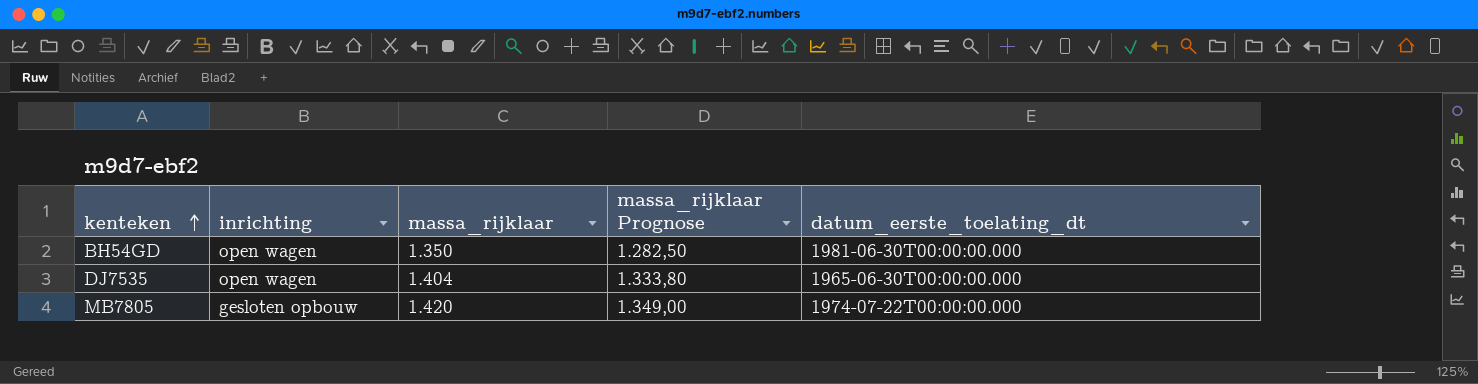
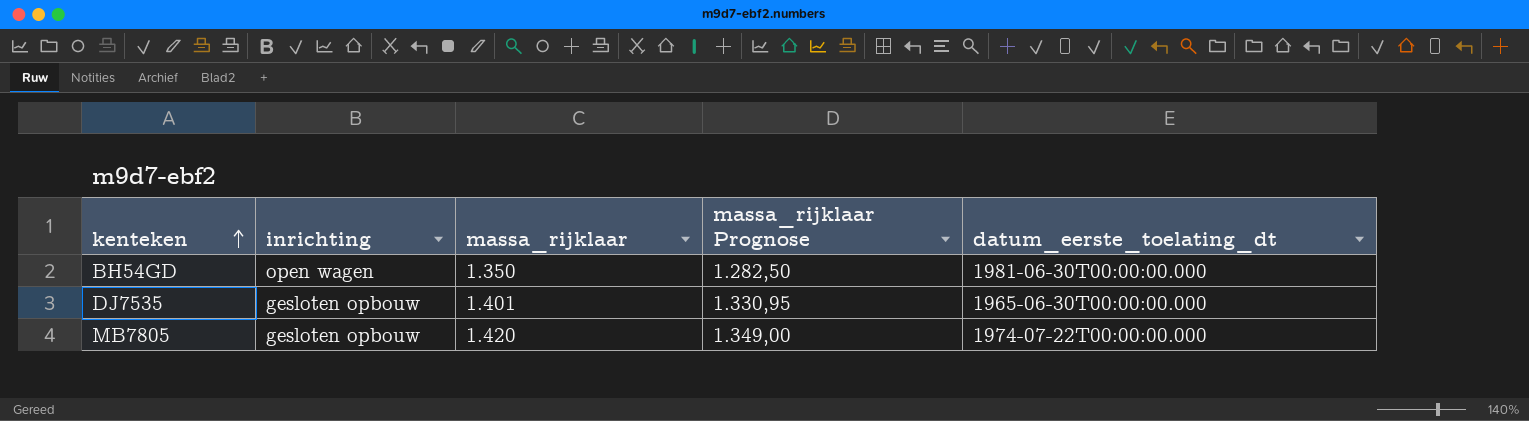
DJ7535 | inrichting: open wagen -> gesloten opbouw
DJ7535 | massa_rijklaar: 1.404 -> 1.401
DJ7535 | massa_rijklaar Prognose: 1.333,80 -> 1.330,95

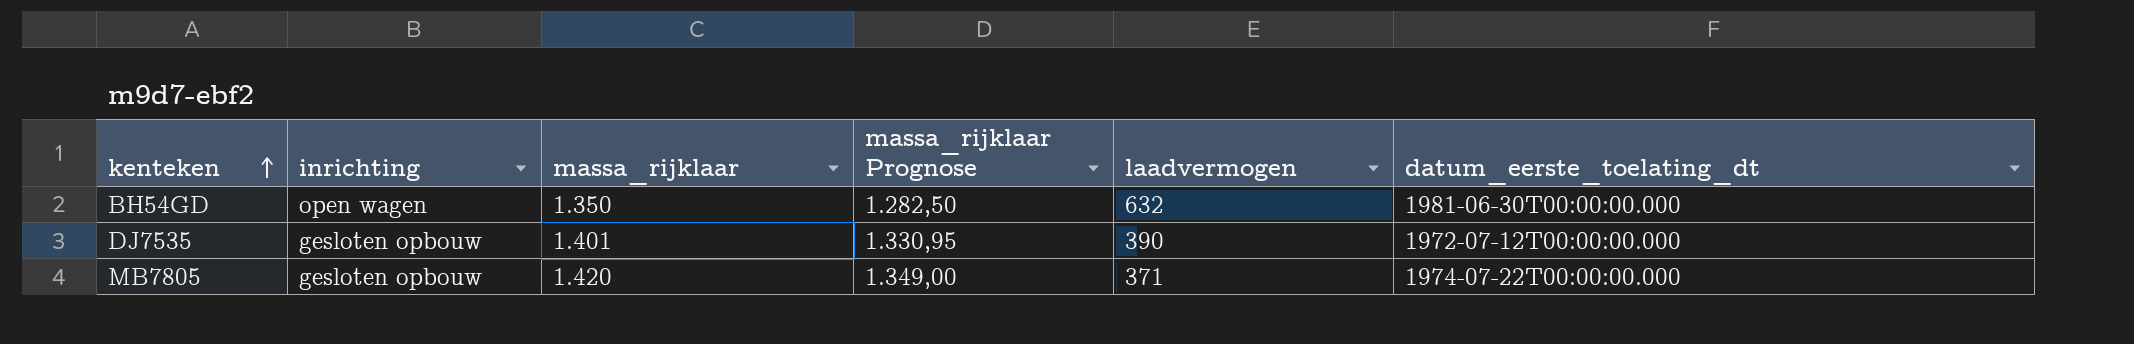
column laadvermogen | position: none -> 5
DJ7535 | datum_eerste_toelating_dt: 1965-06-30T00:00:00.000 -> 1972-07-12T00:00:00.000

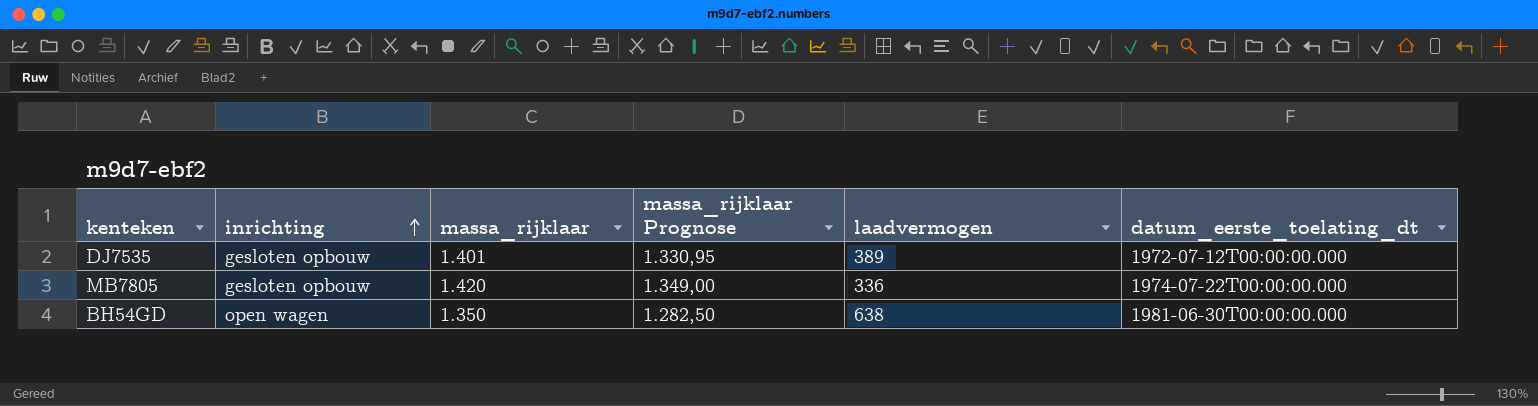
row order: kenteken ascending -> inrichting ascending
DJ7535 | laadvermogen: 390 -> 389
MB7805 | laadvermogen: 371 -> 336
BH54GD | laadvermogen: 632 -> 638

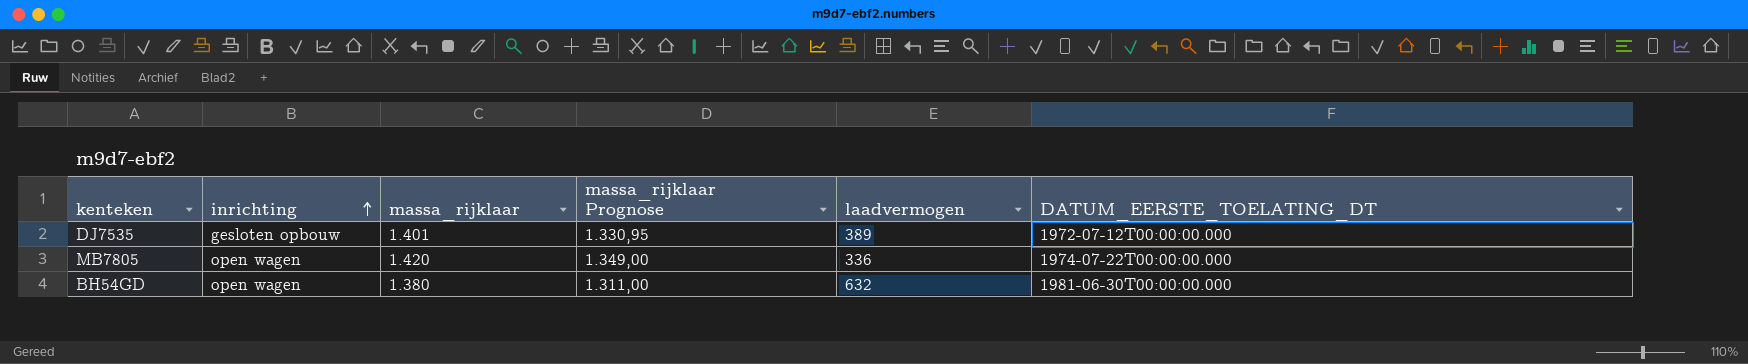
column name: datum_eerste_toelating_dt -> DATUM_EERSTE_TOELATING_DT
MB7805 | inrichting: gesloten opbouw -> open wagen
BH54GD | massa_rijklaar: 1.350 -> 1.380
BH54GD | massa_rijklaar Prognose: 1.282,50 -> 1.311,00
BH54GD | laadvermogen: 638 -> 632

